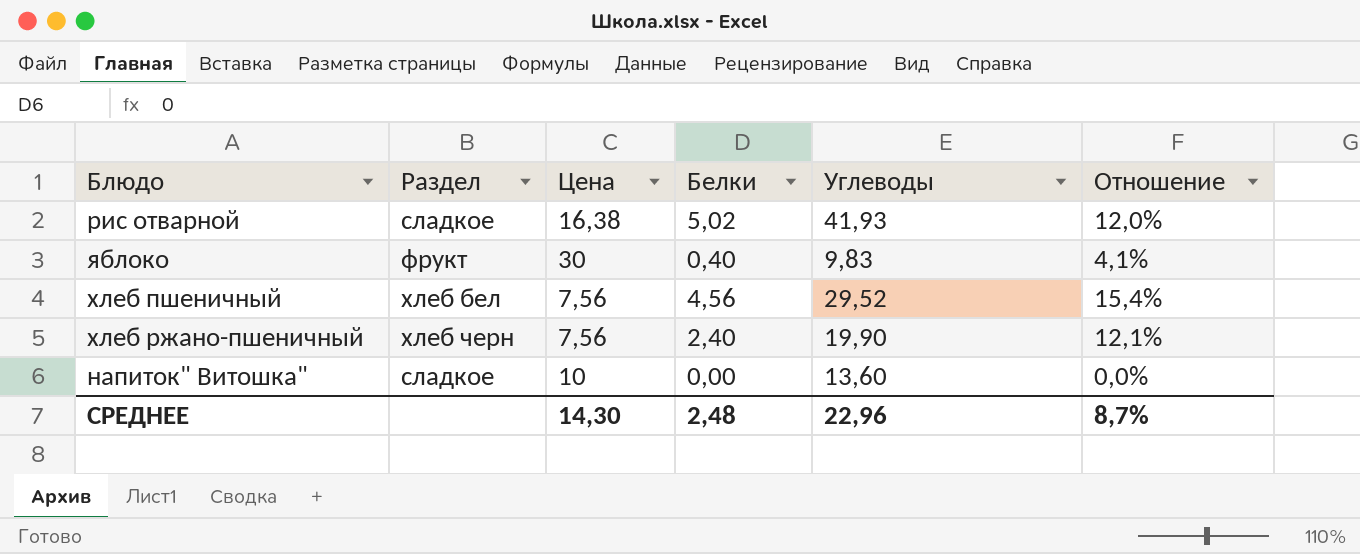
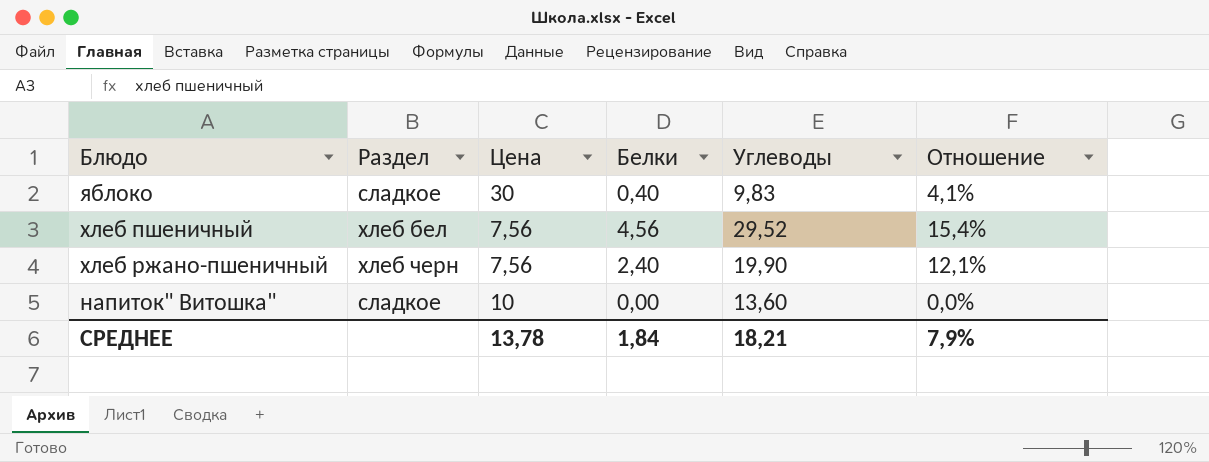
row рис отварной: сладкое | 16,38 | 5,02 | 41,93 | 12,0% -> none
яблоко | Раздел: фрукт -> сладкое
СРЕДНЕЕ | Цена: 14,30 -> 13,78
СРЕДНЕЕ | Белки: 2,48 -> 1,84
СРЕДНЕЕ | Углеводы: 22,96 -> 18,21
СРЕДНЕЕ | Отношение: 8,7% -> 7,9%

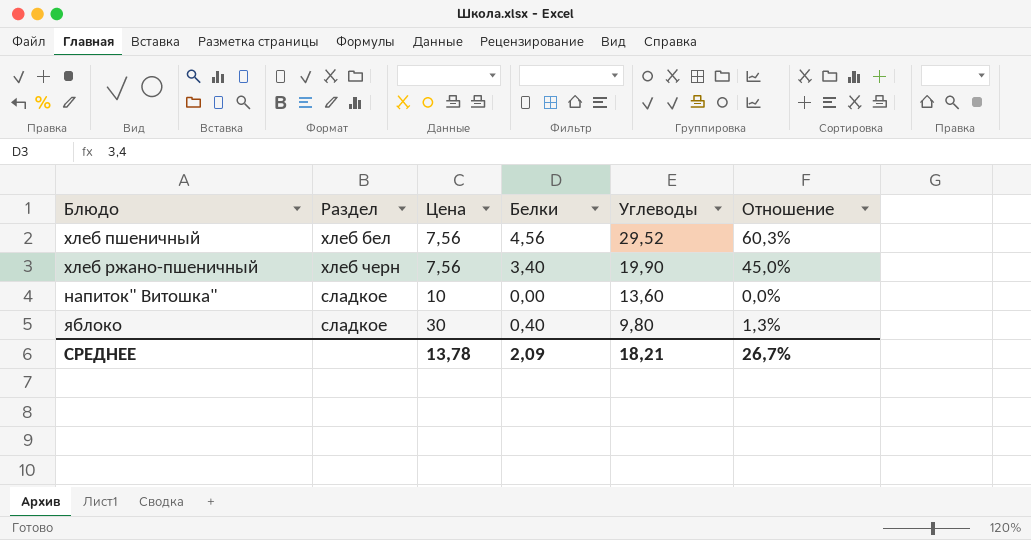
row order: none -> Цена ascending
column Отношение | formula: [Белки] / [Углеводы] -> [Белки] / [Цена]
хлеб ржано-пшеничный | Белки: 2,40 -> 3,40
яблоко | Углеводы: 9,83 -> 9,80
СРЕДНЕЕ | Белки: 1,84 -> 2,09
СРЕДНЕЕ | Отношение: 7,9% -> 26,7%

